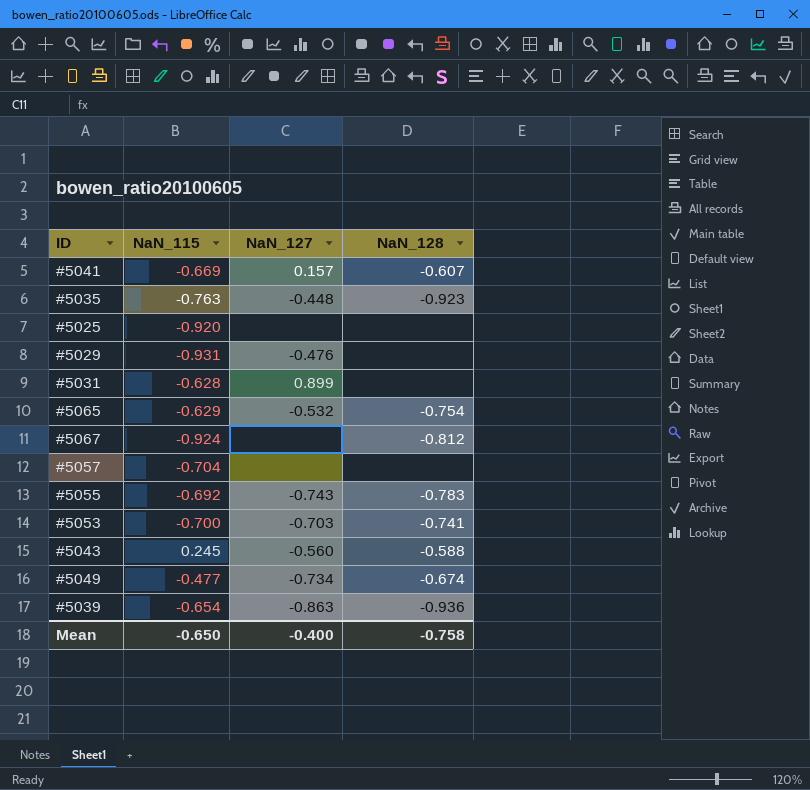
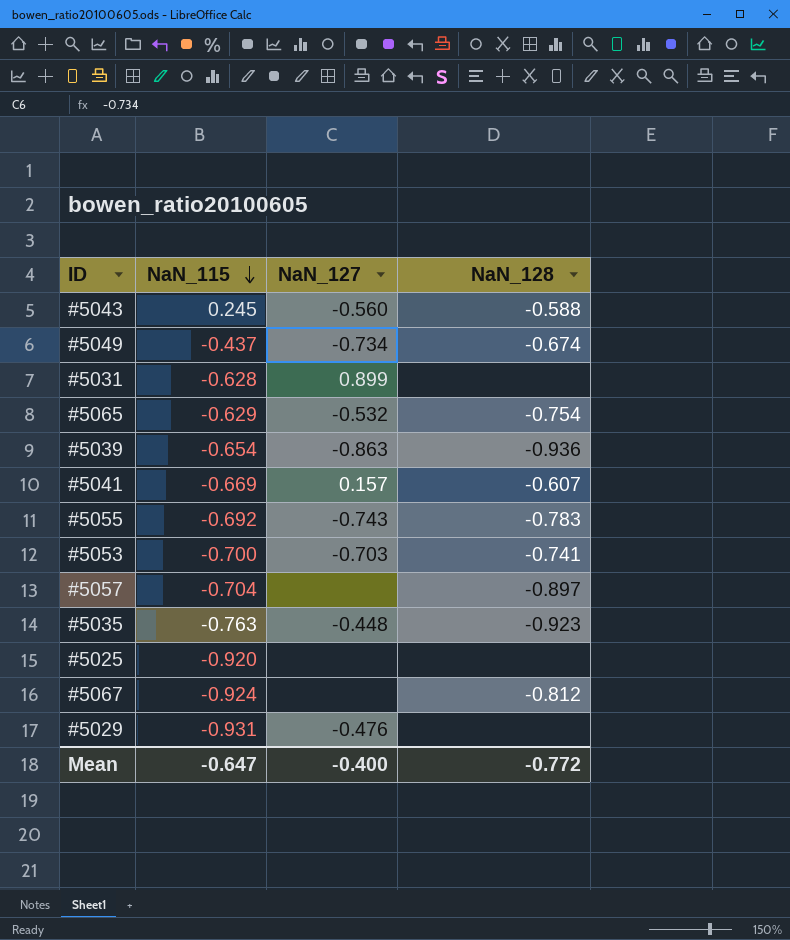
row order: none -> NaN_115 descending
#5049 | NaN_115: -0.477 -> -0.437
#5057 | NaN_128: none -> -0.897
Mean | NaN_115: -0.650 -> -0.647
Mean | NaN_128: -0.758 -> -0.772

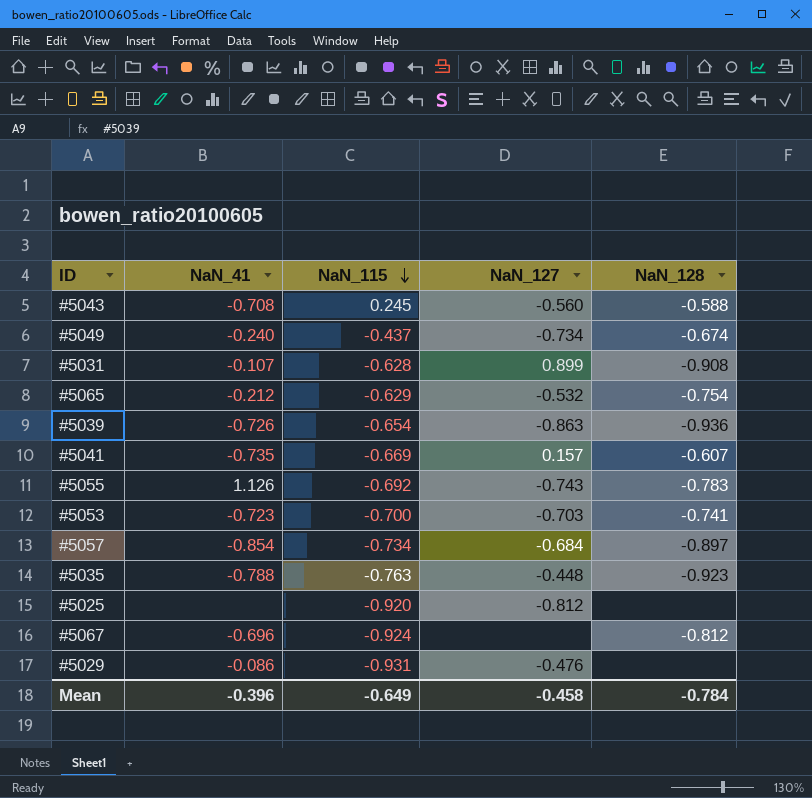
column NaN_41 | position: none -> 2
#5031 | NaN_128: none -> -0.908
#5057 | NaN_115: -0.704 -> -0.734
#5057 | NaN_127: none -> -0.684
#5025 | NaN_127: none -> -0.812
Mean | NaN_115: -0.647 -> -0.649
Mean | NaN_127: -0.400 -> -0.458
Mean | NaN_128: -0.772 -> -0.784

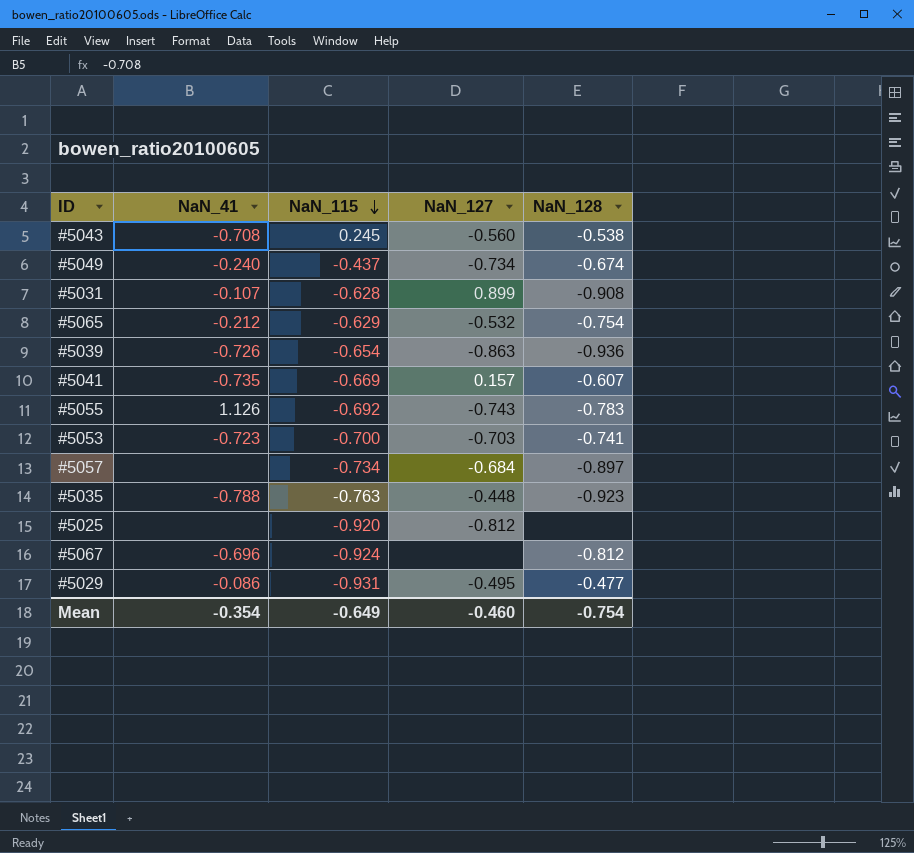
#5043 | NaN_128: -0.588 -> -0.538
#5057 | NaN_41: -0.854 -> none
#5029 | NaN_127: -0.476 -> -0.495
#5029 | NaN_128: none -> -0.477
Mean | NaN_41: -0.396 -> -0.354
Mean | NaN_127: -0.458 -> -0.460
Mean | NaN_128: -0.784 -> -0.754

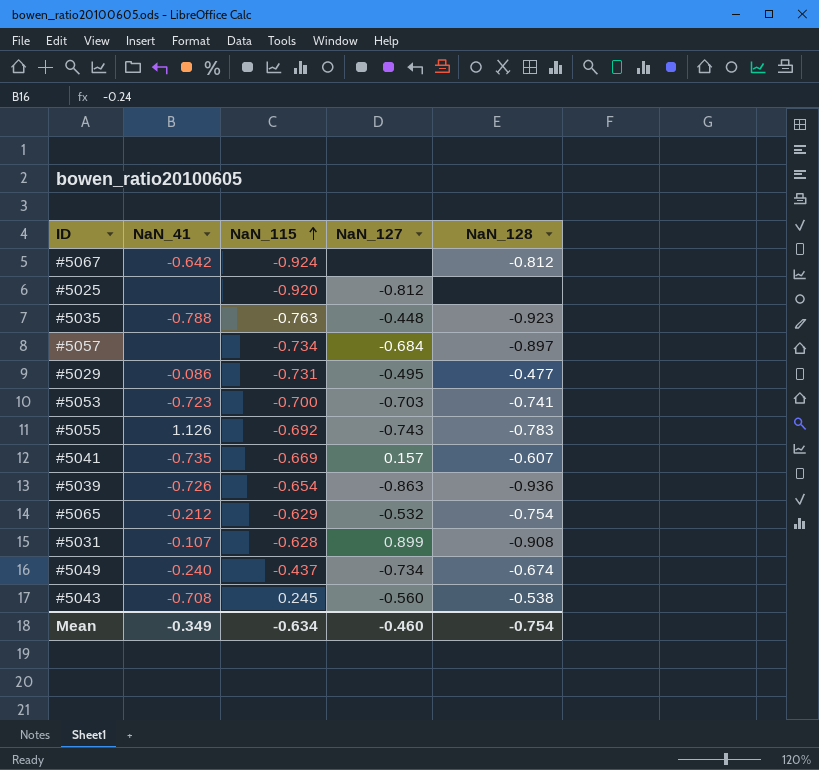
row order: NaN_115 descending -> NaN_115 ascending
#5067 | NaN_41: -0.696 -> -0.642
#5029 | NaN_115: -0.931 -> -0.731
Mean | NaN_41: -0.354 -> -0.349
Mean | NaN_115: -0.649 -> -0.634

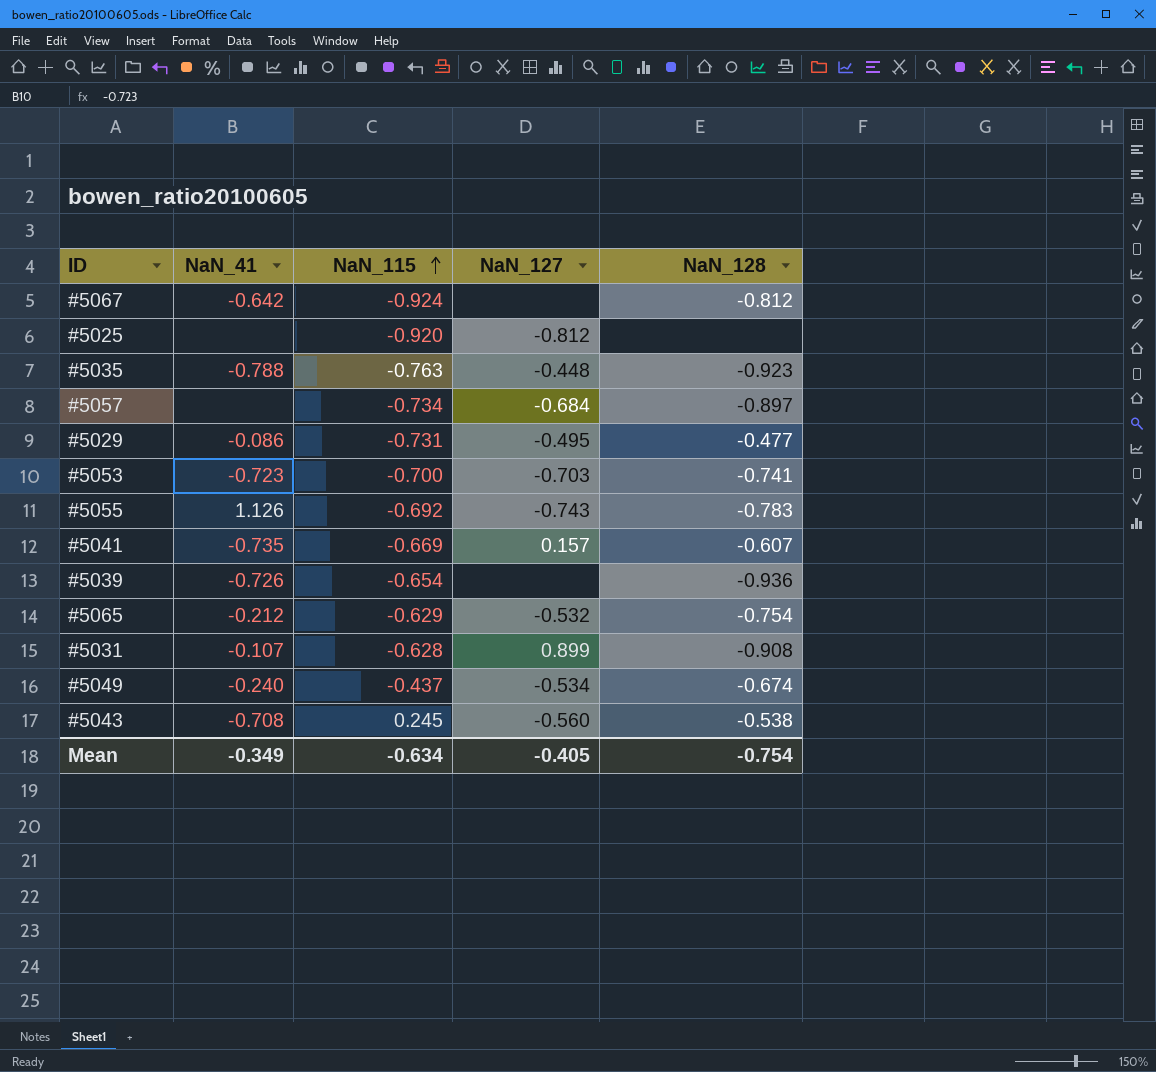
#5039 | NaN_127: -0.863 -> none
#5049 | NaN_127: -0.734 -> -0.534
Mean | NaN_127: -0.460 -> -0.405

